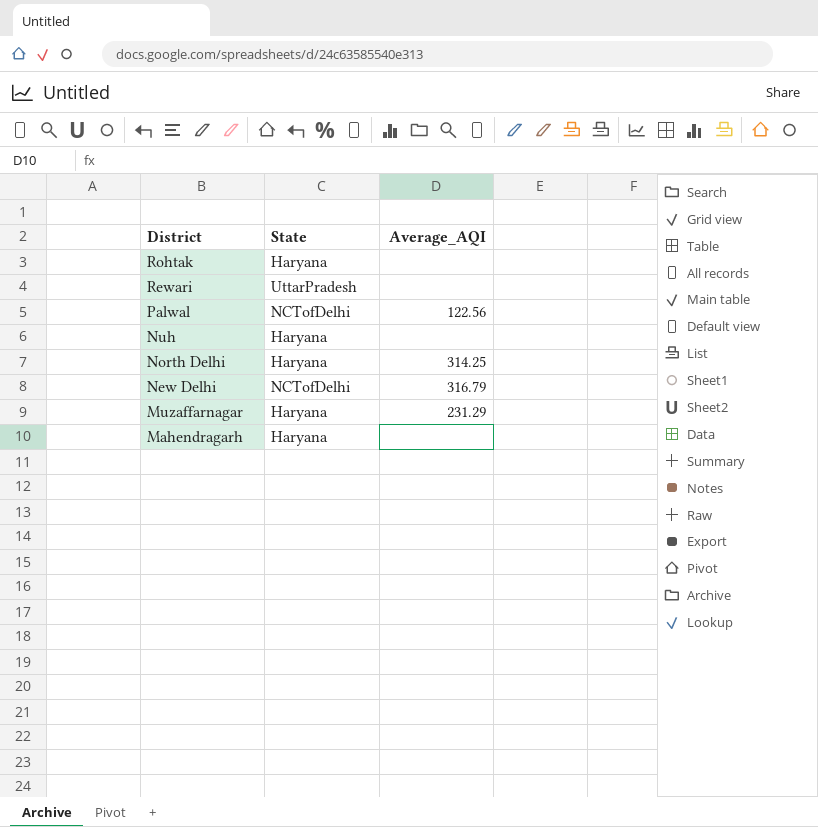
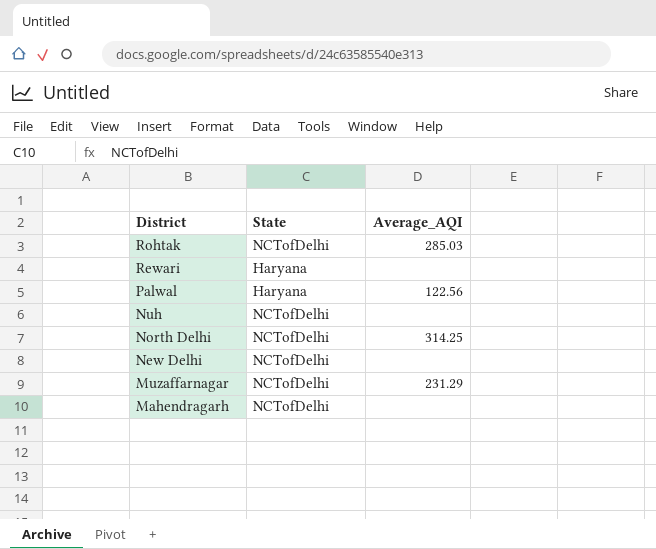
Rohtak | State: Haryana -> NCTofDelhi
Rohtak | Average_AQI: none -> 285.03
Rewari | State: UttarPradesh -> Haryana
Palwal | State: NCTofDelhi -> Haryana
Nuh | State: Haryana -> NCTofDelhi
North Delhi | State: Haryana -> NCTofDelhi
New Delhi | Average_AQI: 316.79 -> none
Muzaffarnagar | State: Haryana -> NCTofDelhi
Mahendragarh | State: Haryana -> NCTofDelhi

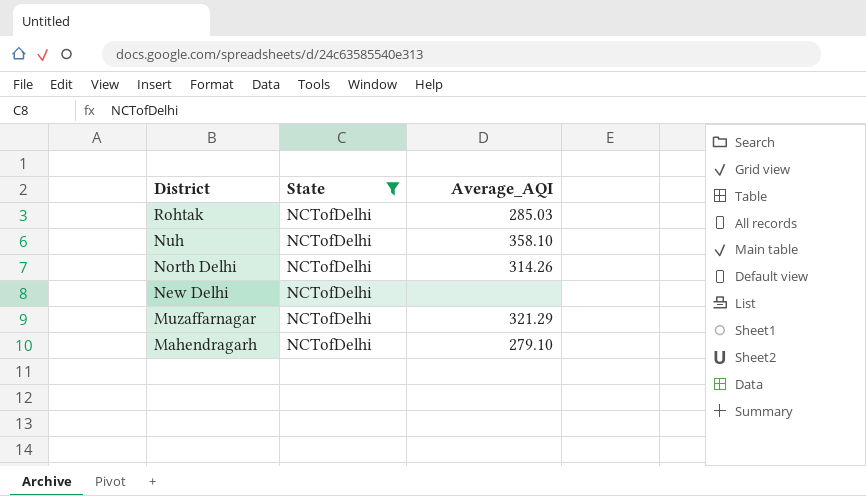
filter: none -> State = NCTofDelhi
Nuh | Average_AQI: none -> 358.10
North Delhi | Average_AQI: 314.25 -> 314.26
Muzaffarnagar | Average_AQI: 231.29 -> 321.29
Mahendragarh | Average_AQI: none -> 279.10

